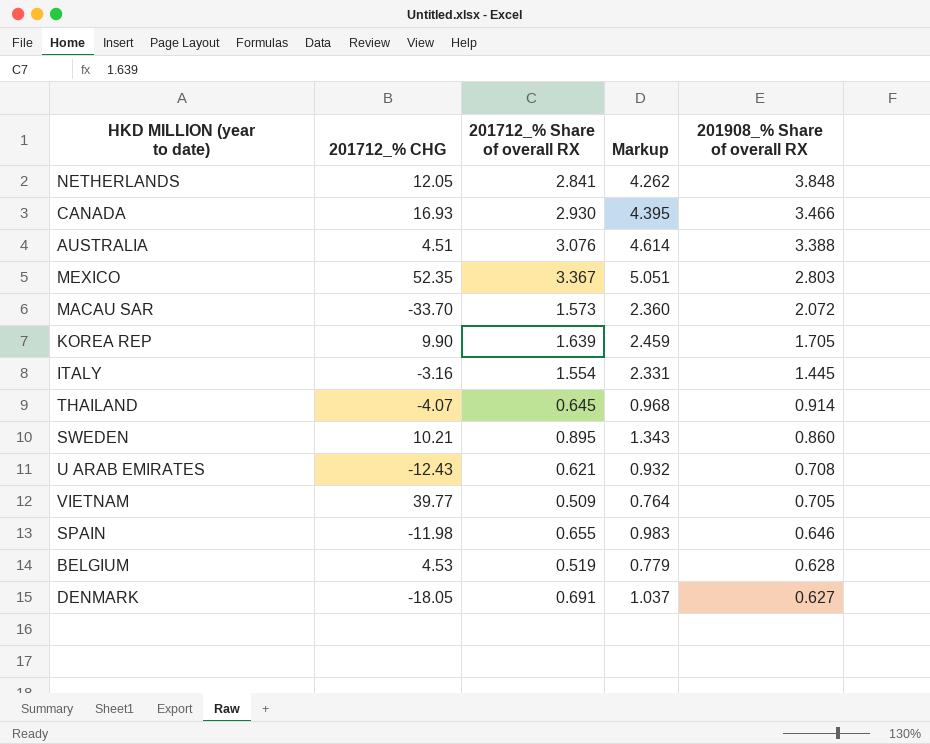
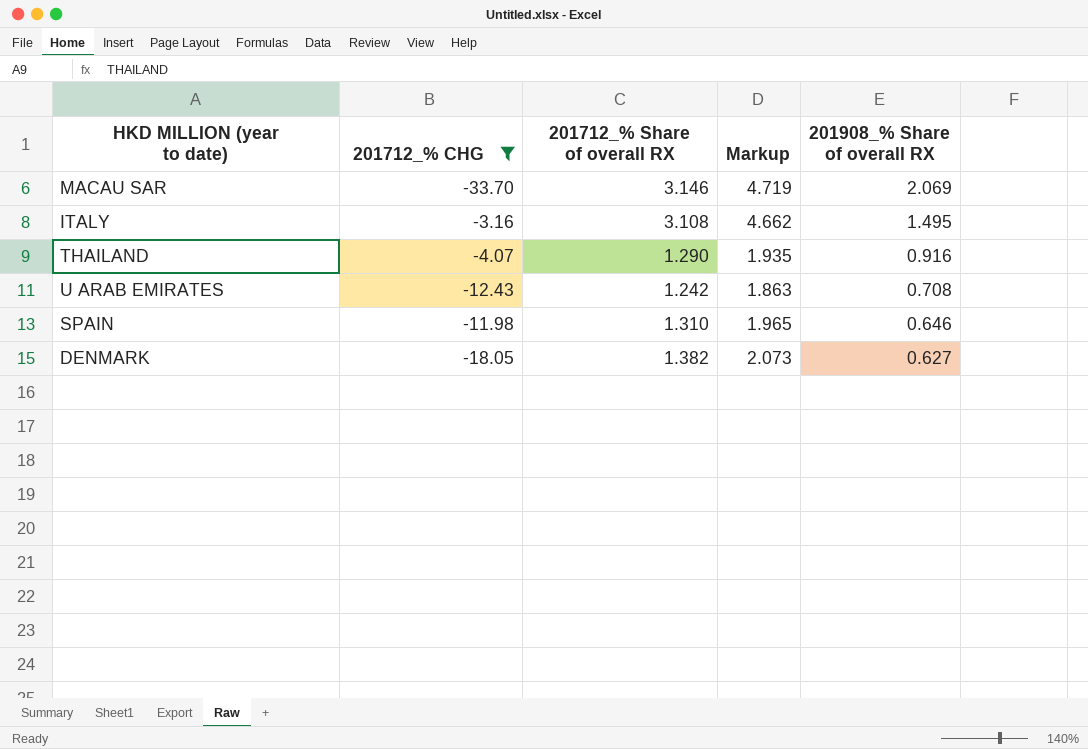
filter: none -> 201712_% CHG <= -3.16
MACAU SAR | 201712_% Share of overall RX: 1.573 -> 3.146
MACAU SAR | Markup: 2.360 -> 4.719
MACAU SAR | 201908_% Share of overall RX: 2.072 -> 2.069
ITALY | 201712_% Share of overall RX: 1.554 -> 3.108
ITALY | Markup: 2.331 -> 4.662
ITALY | 201908_% Share of overall RX: 1.445 -> 1.495
THAILAND | 201712_% Share of overall RX: 0.645 -> 1.290
THAILAND | Markup: 0.968 -> 1.935
THAILAND | 201908_% Share of overall RX: 0.914 -> 0.916
U ARAB EMIRATES | 201712_% Share of overall RX: 0.621 -> 1.242
U ARAB EMIRATES | Markup: 0.932 -> 1.863
SPAIN | 201712_% Share of overall RX: 0.655 -> 1.310
SPAIN | Markup: 0.983 -> 1.965
DENMARK | 201712_% Share of overall RX: 0.691 -> 1.382
DENMARK | Markup: 1.037 -> 2.073

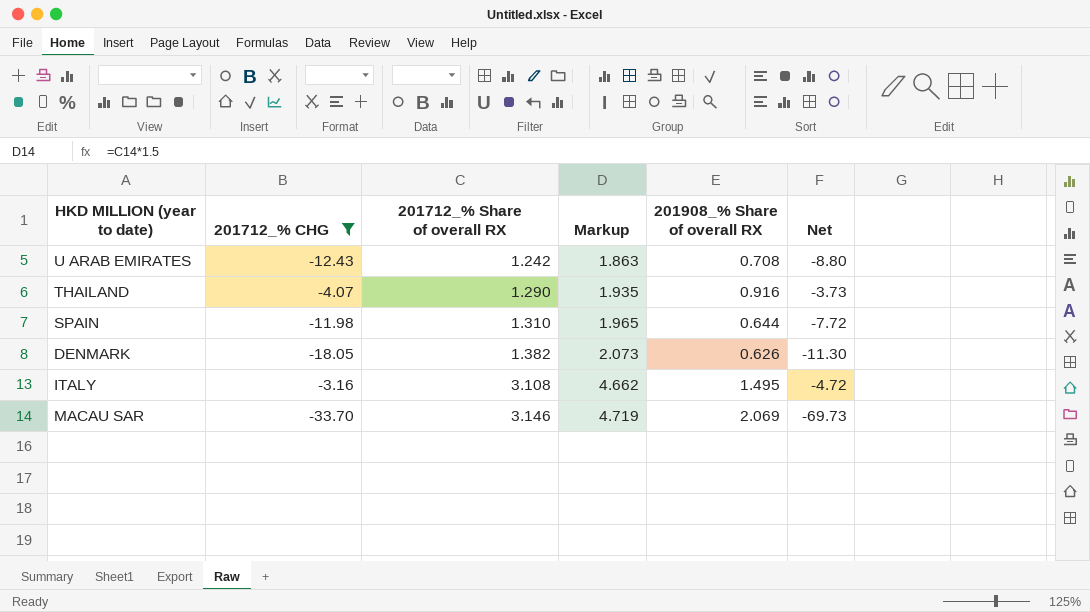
row order: 201908_% Share of overall RX descending -> 201712_% Share of overall RX ascending
column Net | formula: none -> [201712_% CHG] * [201908_% Share of overall RX]
SPAIN | 201908_% Share of overall RX: 0.646 -> 0.644
DENMARK | 201908_% Share of overall RX: 0.627 -> 0.626

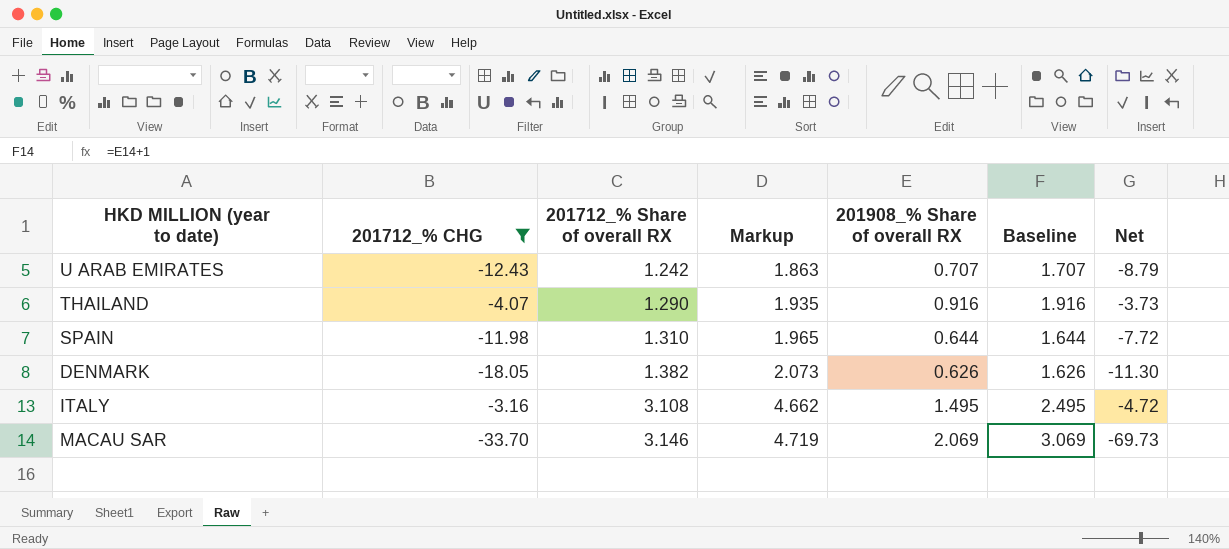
column Baseline | formula: none -> [201908_% Share of overall RX] + 1
U ARAB EMIRATES | 201908_% Share of overall RX: 0.708 -> 0.707
U ARAB EMIRATES | Net: -8.80 -> -8.79

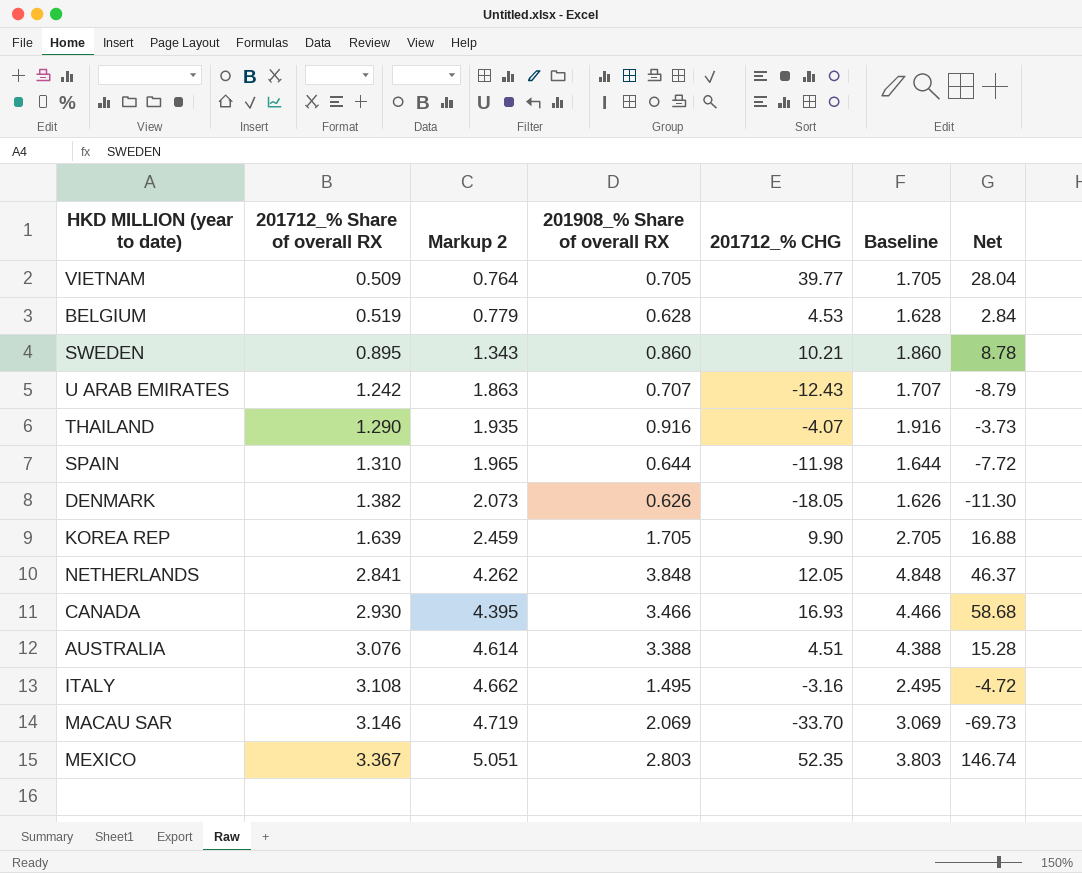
filter: 201712_% CHG <= -3.16 -> none
column name: Markup -> Markup 2
column 201712_% CHG | position: 2 -> 5

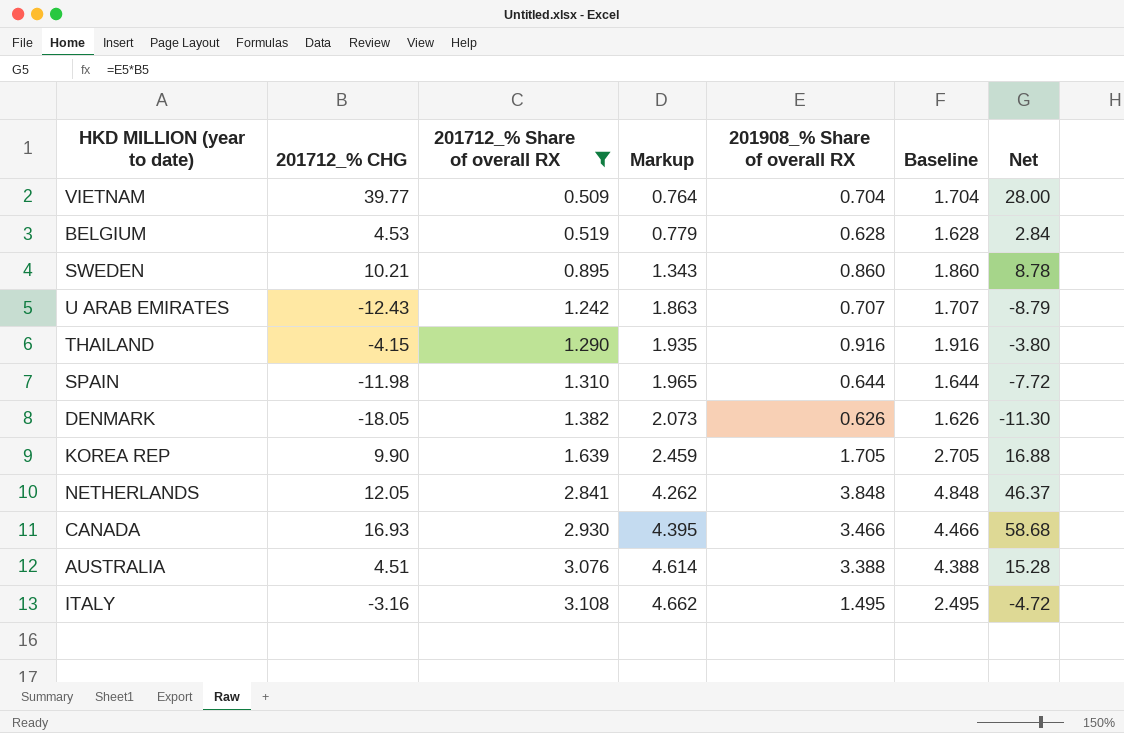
filter: none -> 201712_% Share of overall RX <= 3.108
column 201712_% CHG | position: 5 -> 2
column name: Markup 2 -> Markup
VIETNAM | 201908_% Share of overall RX: 0.705 -> 0.704
VIETNAM | Baseline: 1.705 -> 1.704
VIETNAM | Net: 28.04 -> 28.00
THAILAND | 201712_% CHG: -4.07 -> -4.15
THAILAND | Net: -3.73 -> -3.80

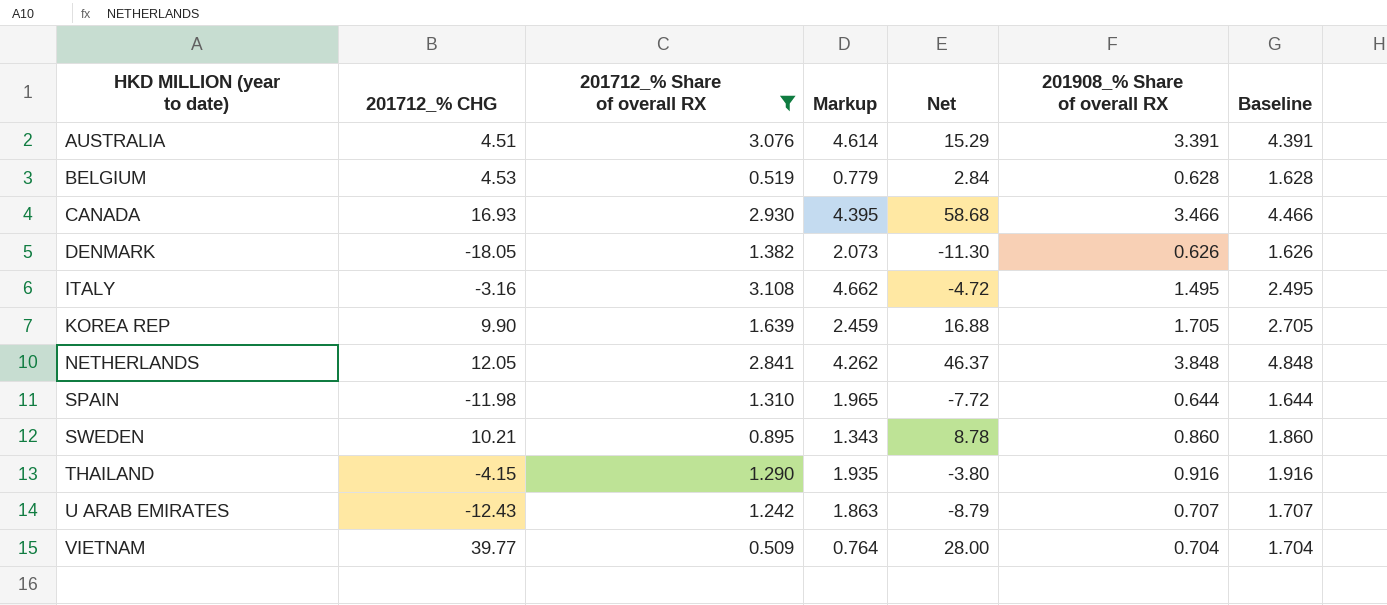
row order: 201712_% Share of overall RX ascending -> HKD MILLION (year to date) ascending
column Net | position: 7 -> 5
AUSTRALIA | Net: 15.28 -> 15.29
AUSTRALIA | 201908_% Share of overall RX: 3.388 -> 3.391
AUSTRALIA | Baseline: 4.388 -> 4.391

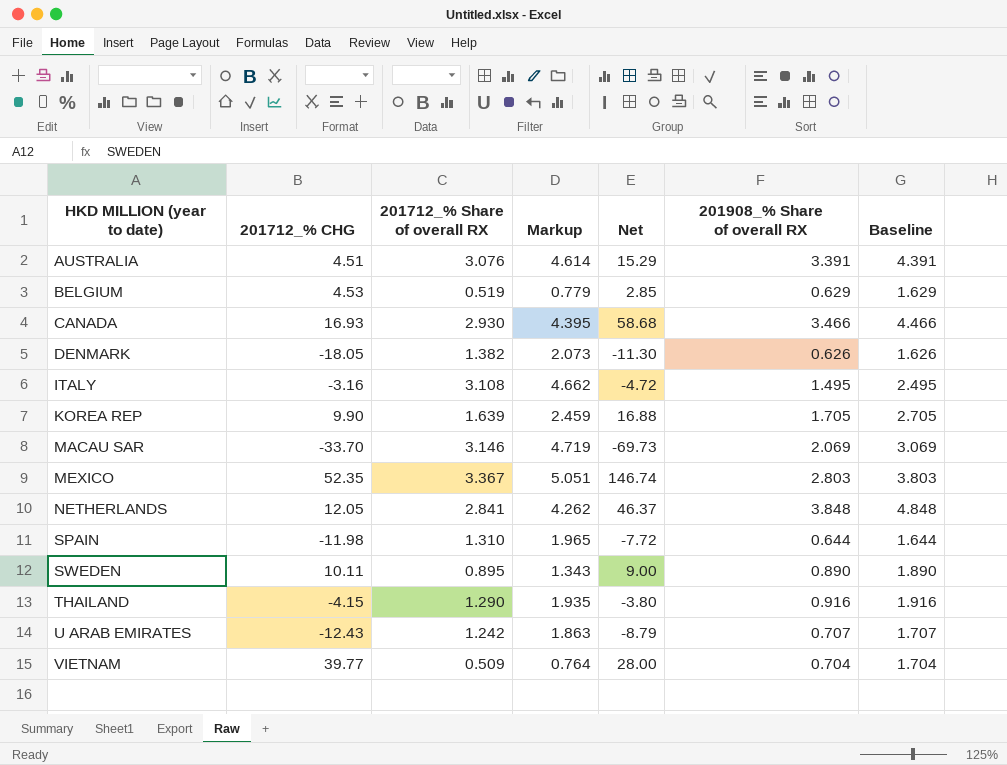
filter: 201712_% Share of overall RX <= 3.108 -> none
BELGIUM | Net: 2.84 -> 2.85
BELGIUM | 201908_% Share of overall RX: 0.628 -> 0.629
BELGIUM | Baseline: 1.628 -> 1.629
SWEDEN | 201712_% CHG: 10.21 -> 10.11
SWEDEN | Net: 8.78 -> 9.00
SWEDEN | 201908_% Share of overall RX: 0.860 -> 0.890
SWEDEN | Baseline: 1.860 -> 1.890

